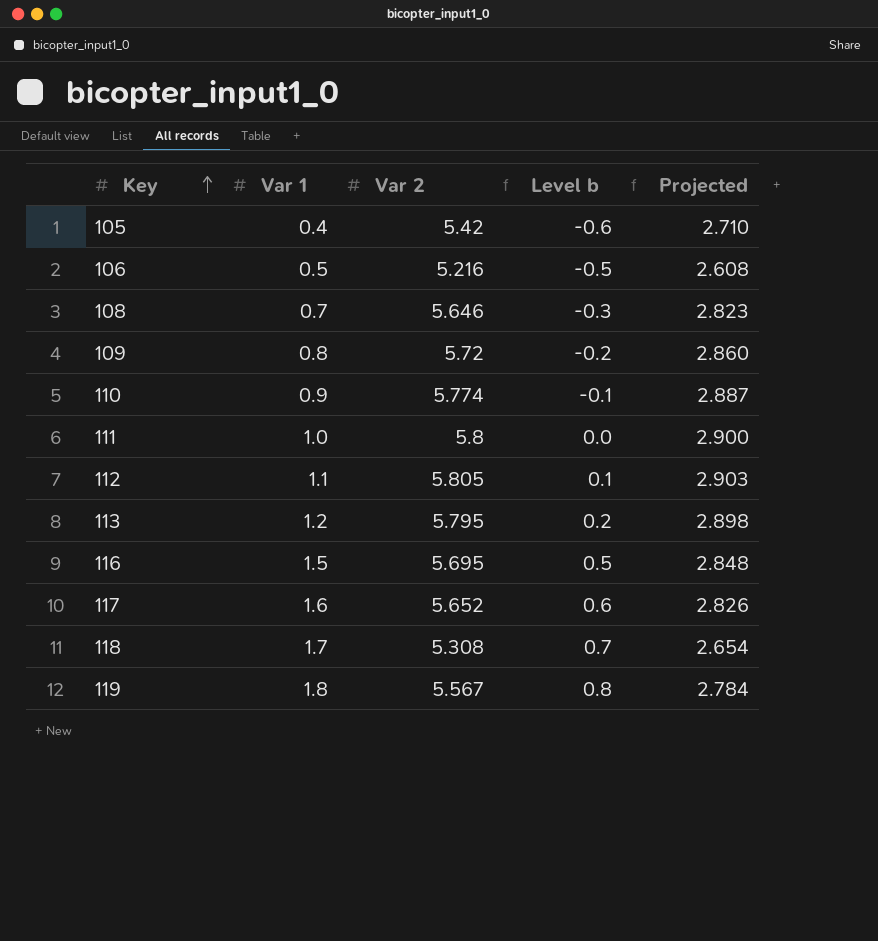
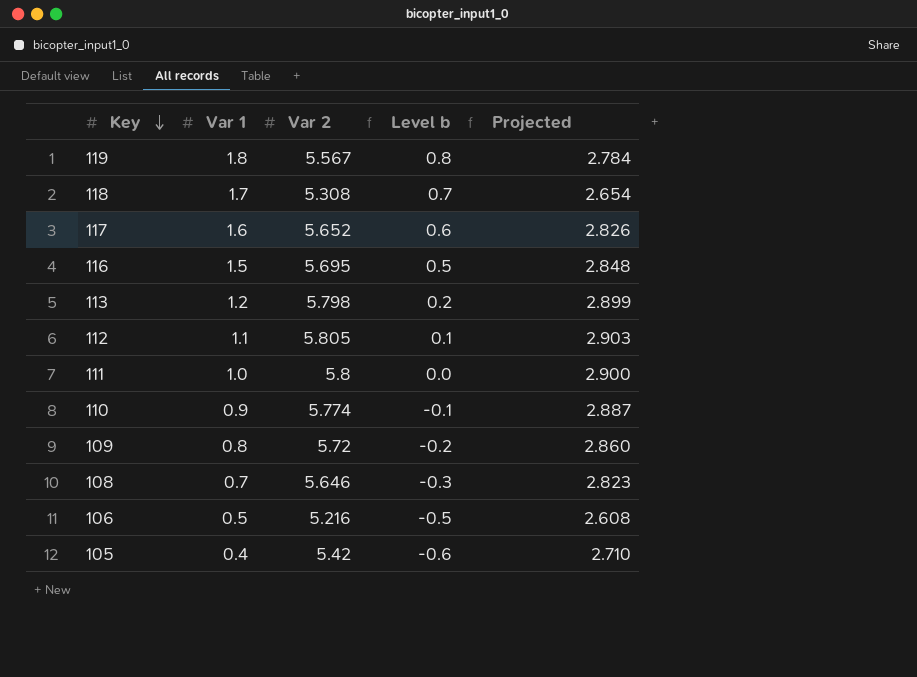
row order: Key ascending -> Key descending
113 | Var 2: 5.795 -> 5.798
113 | Projected: 2.898 -> 2.899

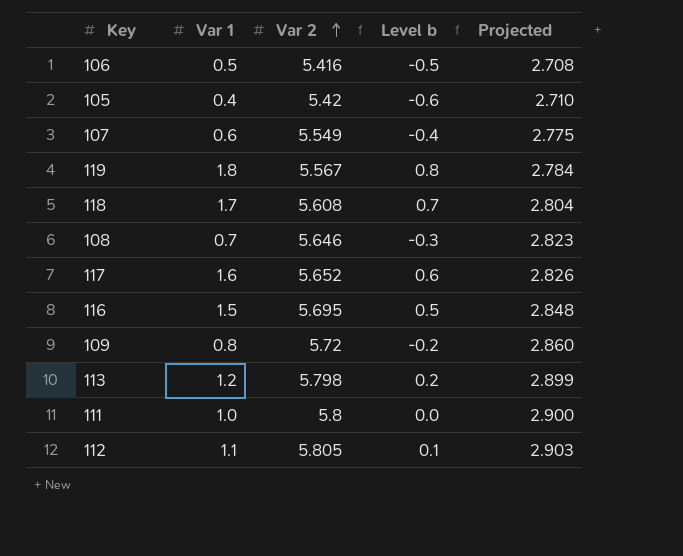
row order: Key descending -> Var 2 ascending
row 110: 0.9 | 5.774 | -0.1 | 2.887 -> none
106 | Var 2: 5.216 -> 5.416
106 | Projected: 2.608 -> 2.708
row 107: none -> 0.6 | 5.549 | -0.4 | 2.775
118 | Var 2: 5.308 -> 5.608
118 | Projected: 2.654 -> 2.804

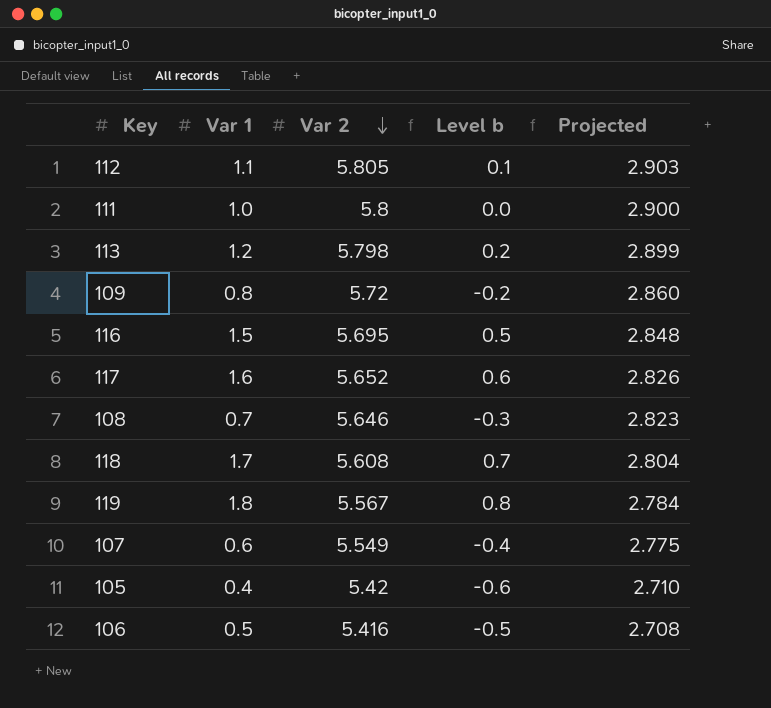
row order: Var 2 ascending -> Var 2 descending

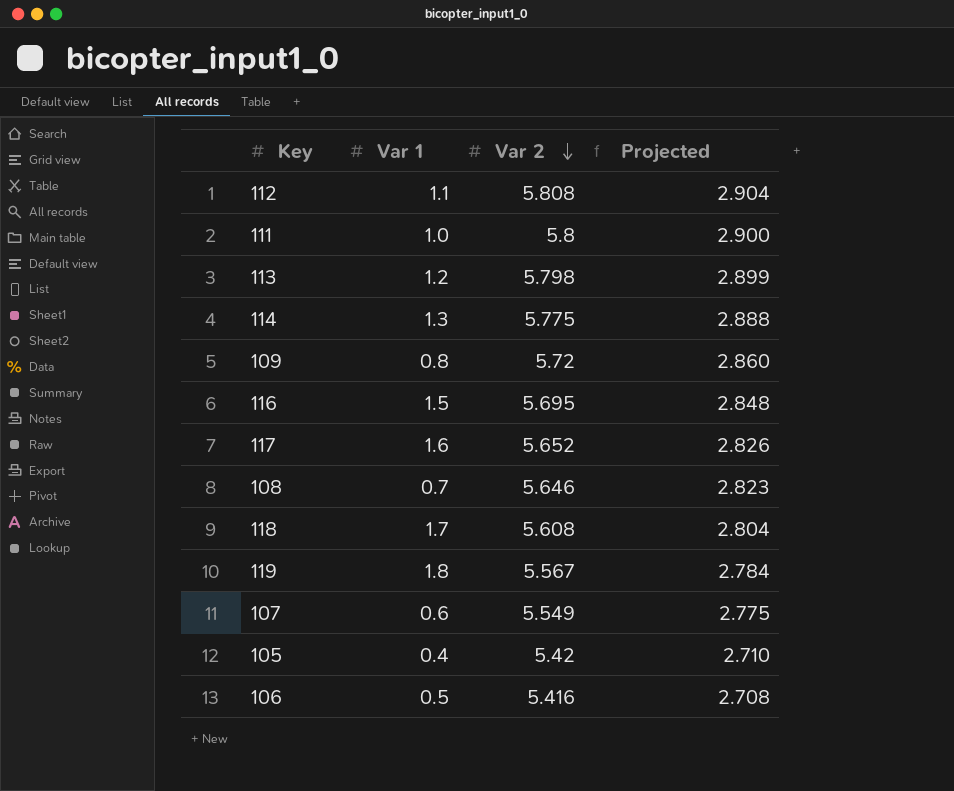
column Level b | formula: [Var 1] - 1 -> none
112 | Var 2: 5.805 -> 5.808
112 | Projected: 2.903 -> 2.904
row 114: none -> 1.3 | 5.775 | 2.888

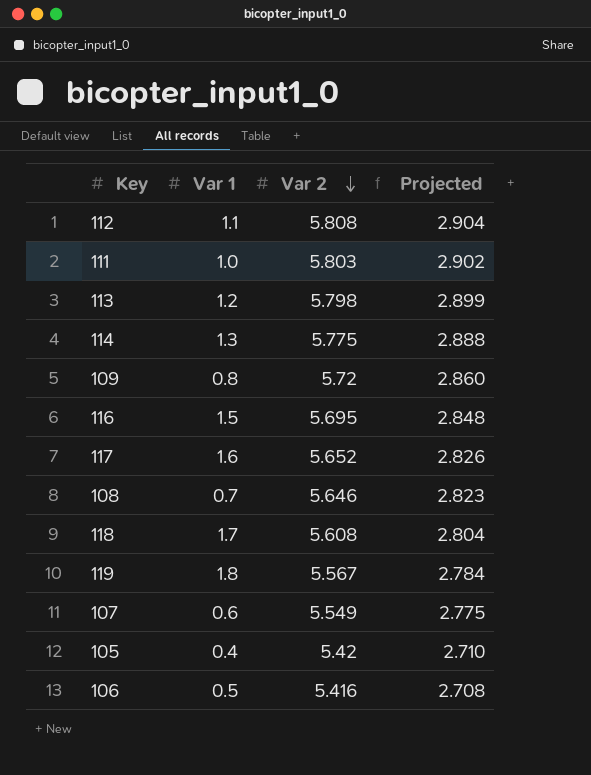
111 | Var 2: 5.8 -> 5.803
111 | Projected: 2.900 -> 2.902

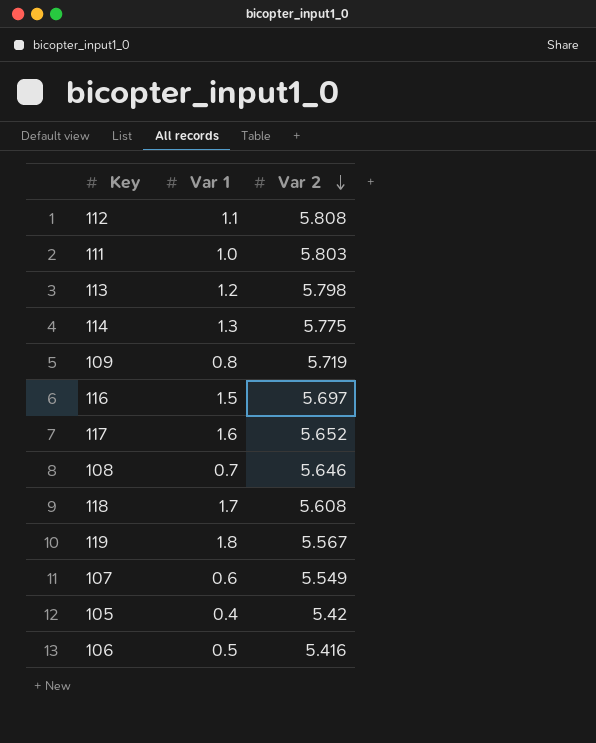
column Projected | formula: [Var 2] * 0.5 -> none
109 | Var 2: 5.72 -> 5.719
116 | Var 2: 5.695 -> 5.697

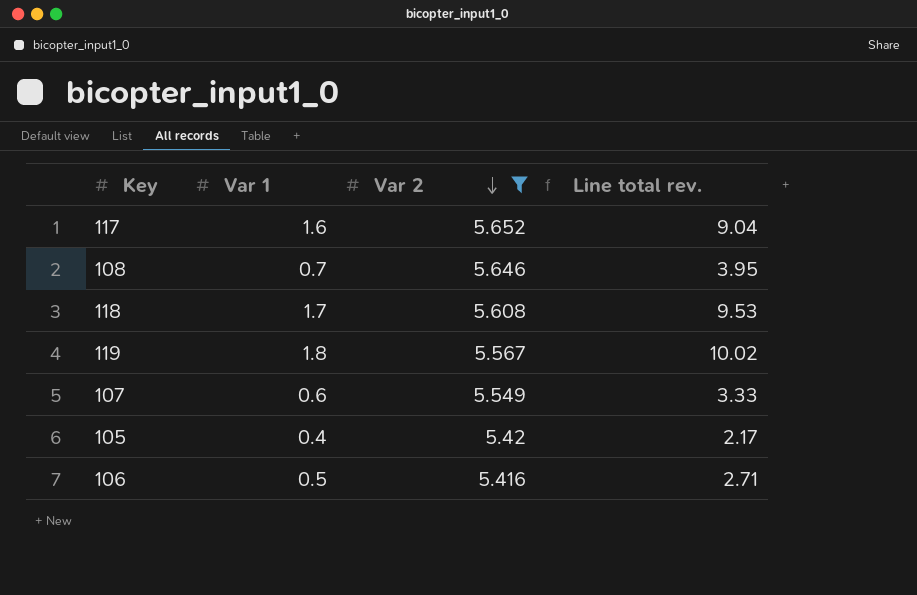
filter: none -> Var 2 <= 5.652
column Line total rev. | formula: none -> [Var 1] * [Var 2]

